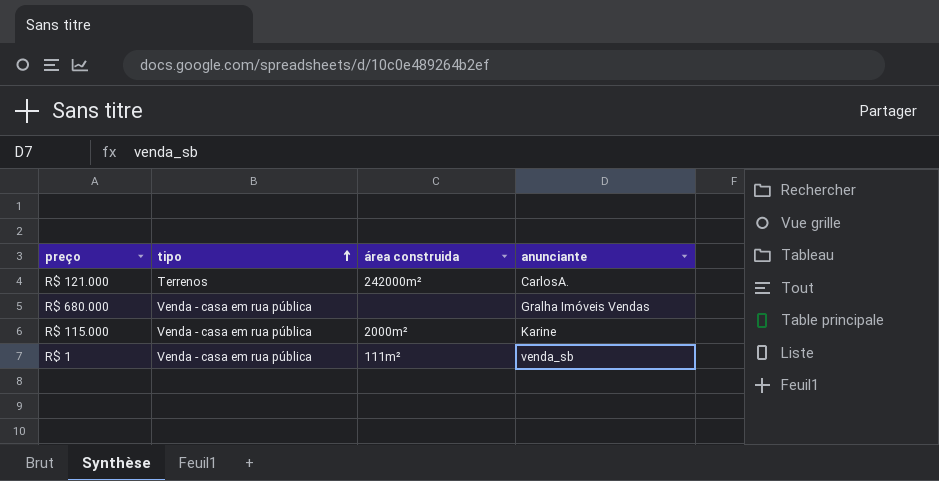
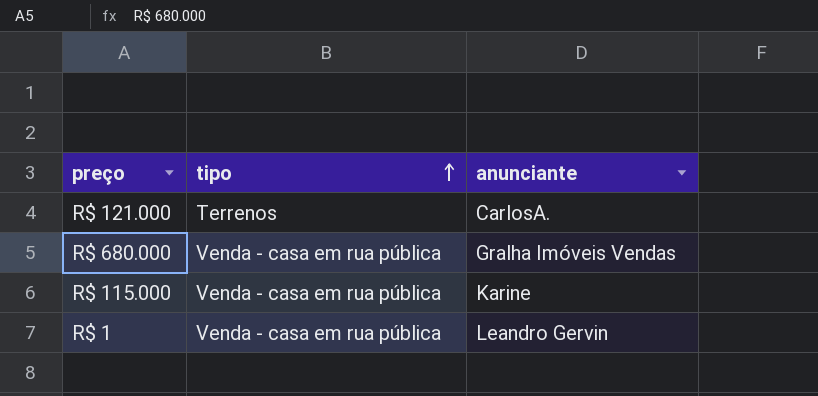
column área construida | position: 3 -> none
R$ 1 | anunciante: venda_sb -> Leandro Gervin

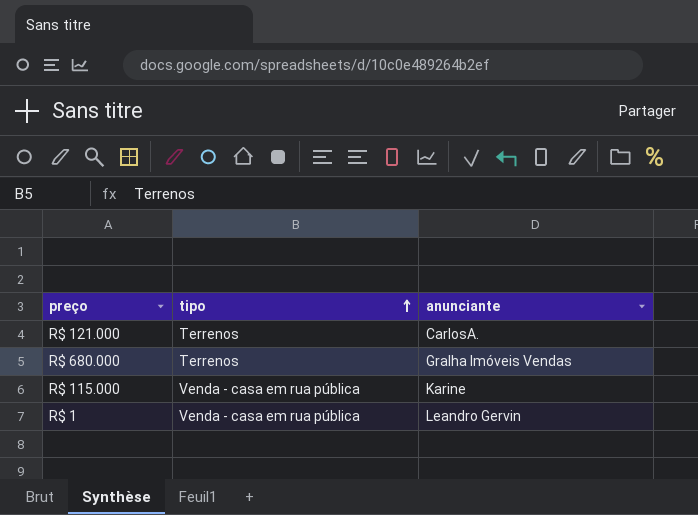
R$ 680.000 | tipo: Venda - casa em rua pública -> Terrenos

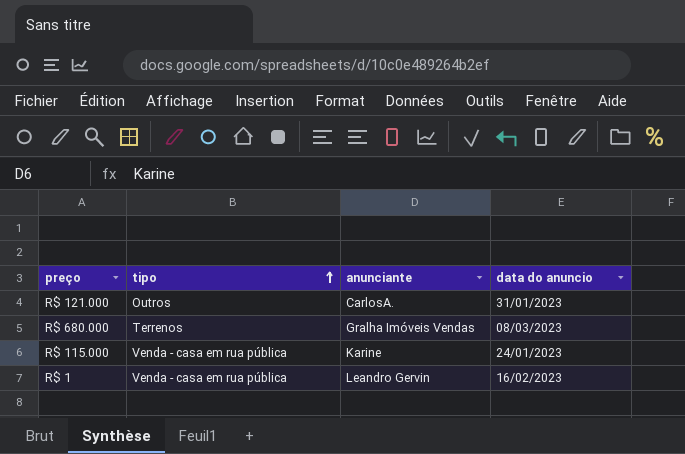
column data do anuncio | position: none -> 4
R$ 121.000 | tipo: Terrenos -> Outros

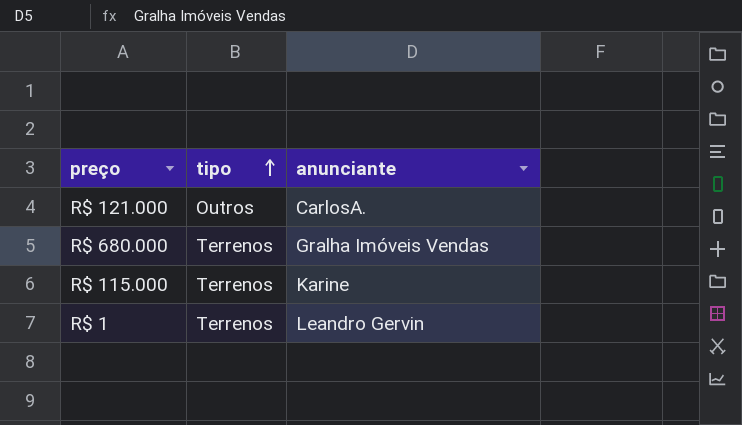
column data do anuncio | position: 4 -> none
R$ 115.000 | tipo: Venda - casa em rua pública -> Terrenos
R$ 1 | tipo: Venda - casa em rua pública -> Terrenos

